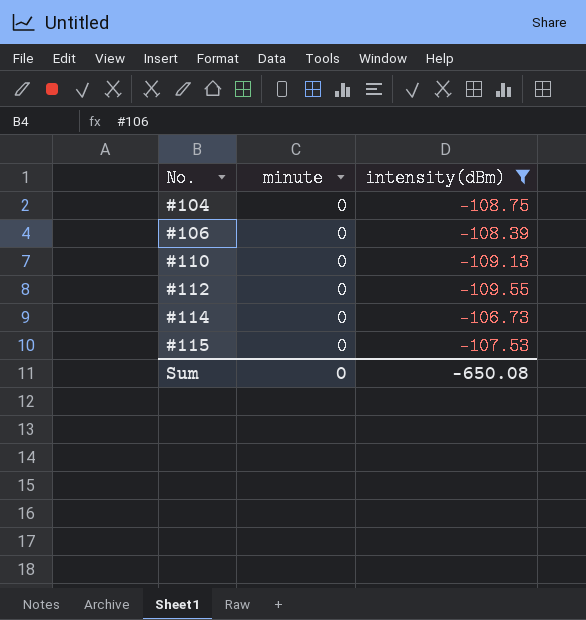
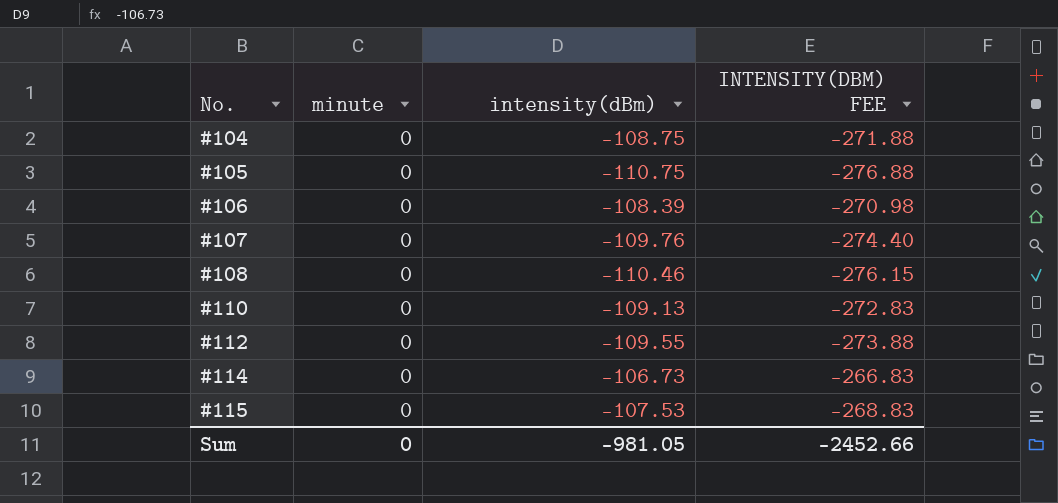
filter: intensity(dBm) >= -109.55 -> none
column INTENSITY(DBM) FEE | formula: none -> [intensity(dBm)] * 2.5
Sum | intensity(dBm): -650.08 -> -981.05

